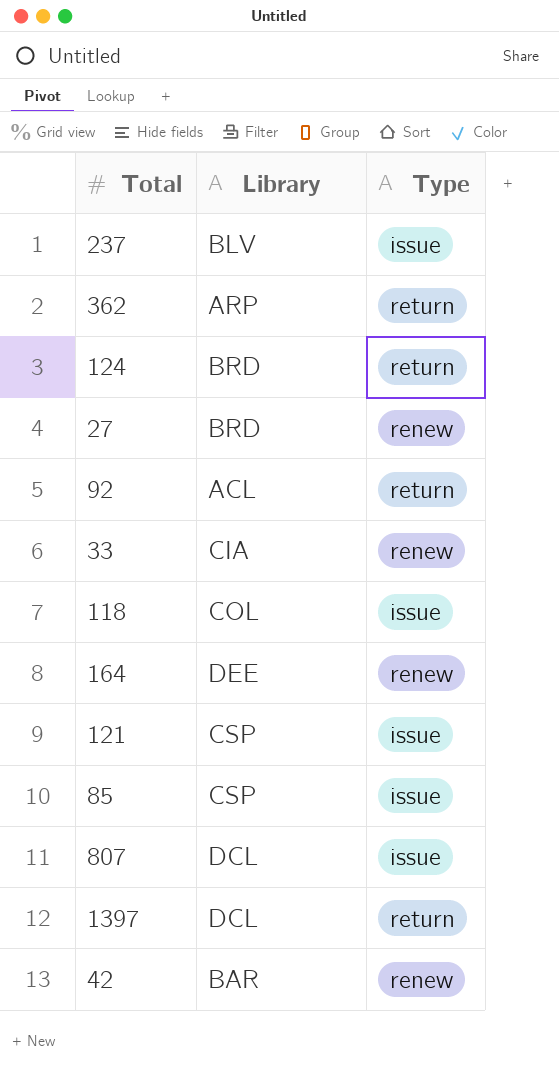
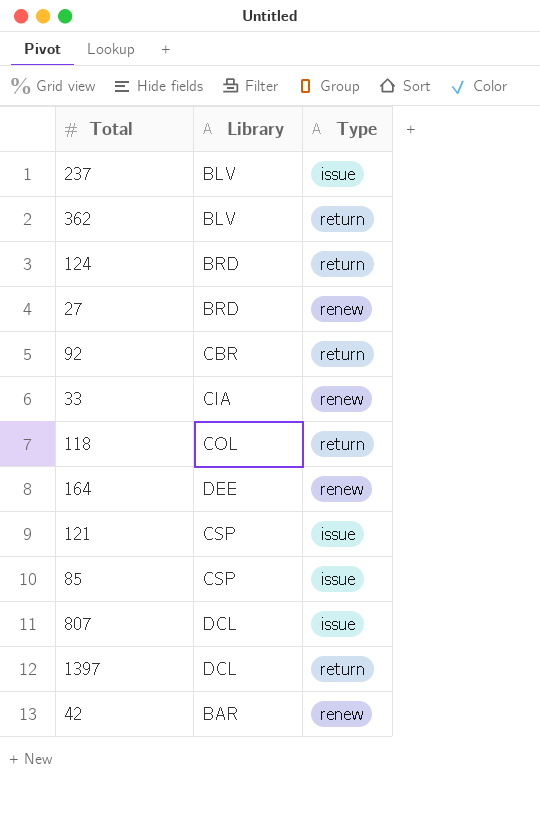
362 | Library: ARP -> BLV
92 | Library: ACL -> CBR
118 | Type: issue -> return

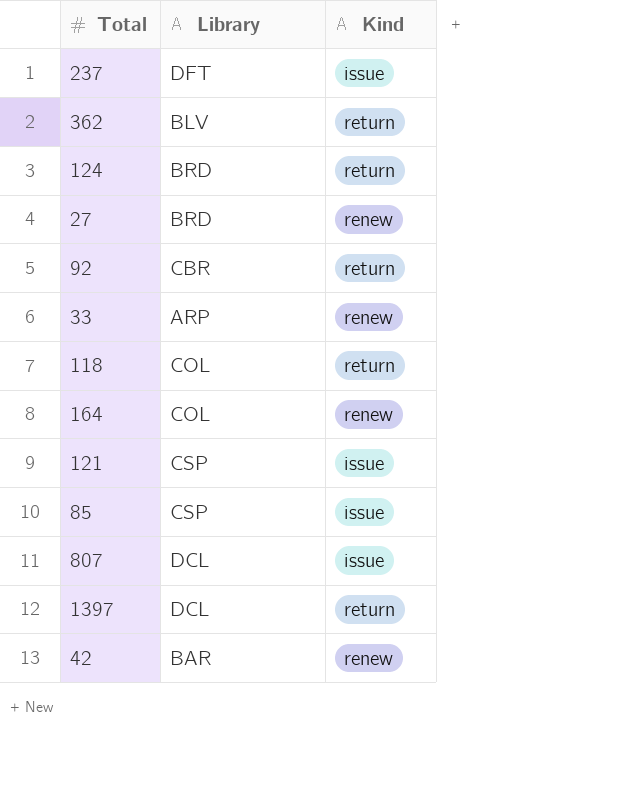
column name: Type -> Kind
237 | Library: BLV -> DFT
33 | Library: CIA -> ARP
164 | Library: DEE -> COL

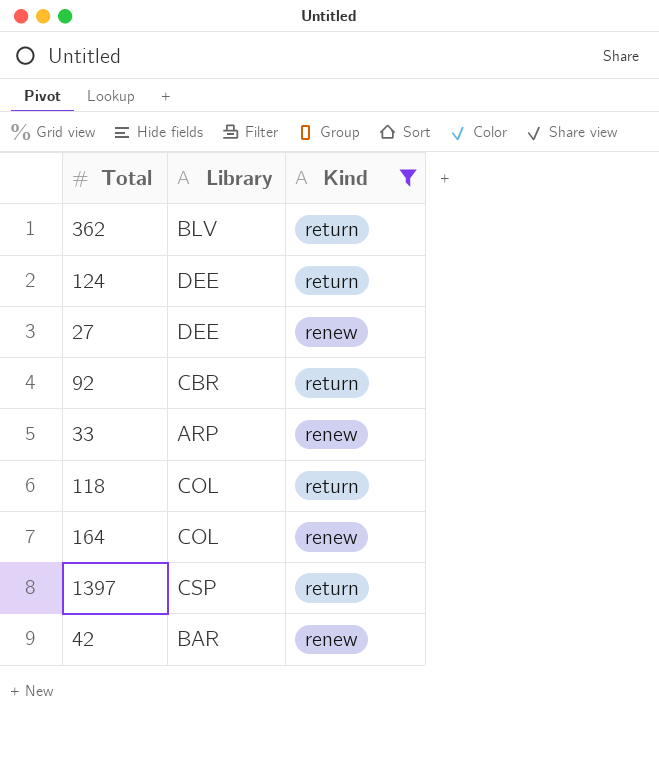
filter: none -> Kind != issue
124 | Library: BRD -> DEE
27 | Library: BRD -> DEE
1397 | Library: DCL -> CSP

